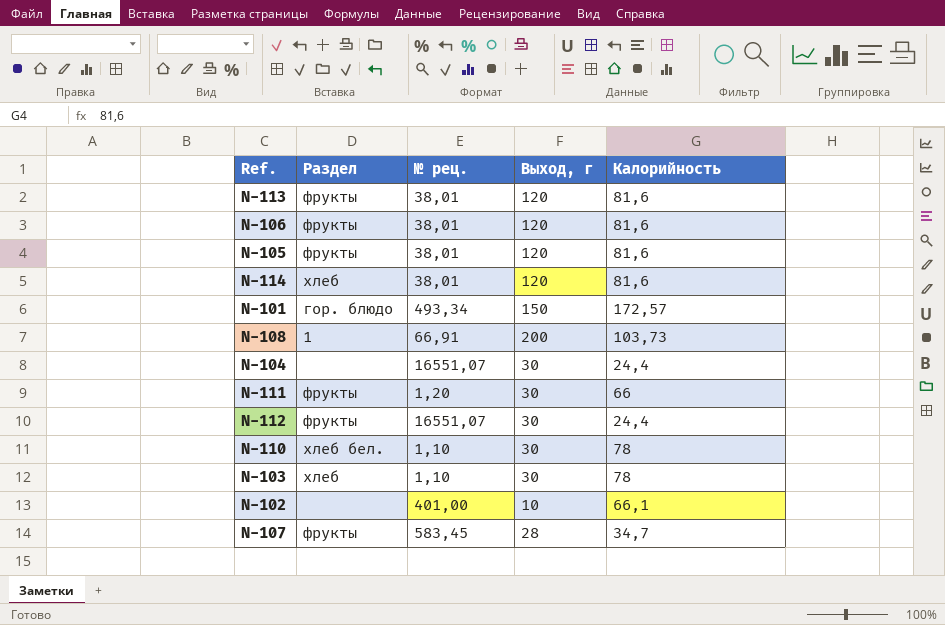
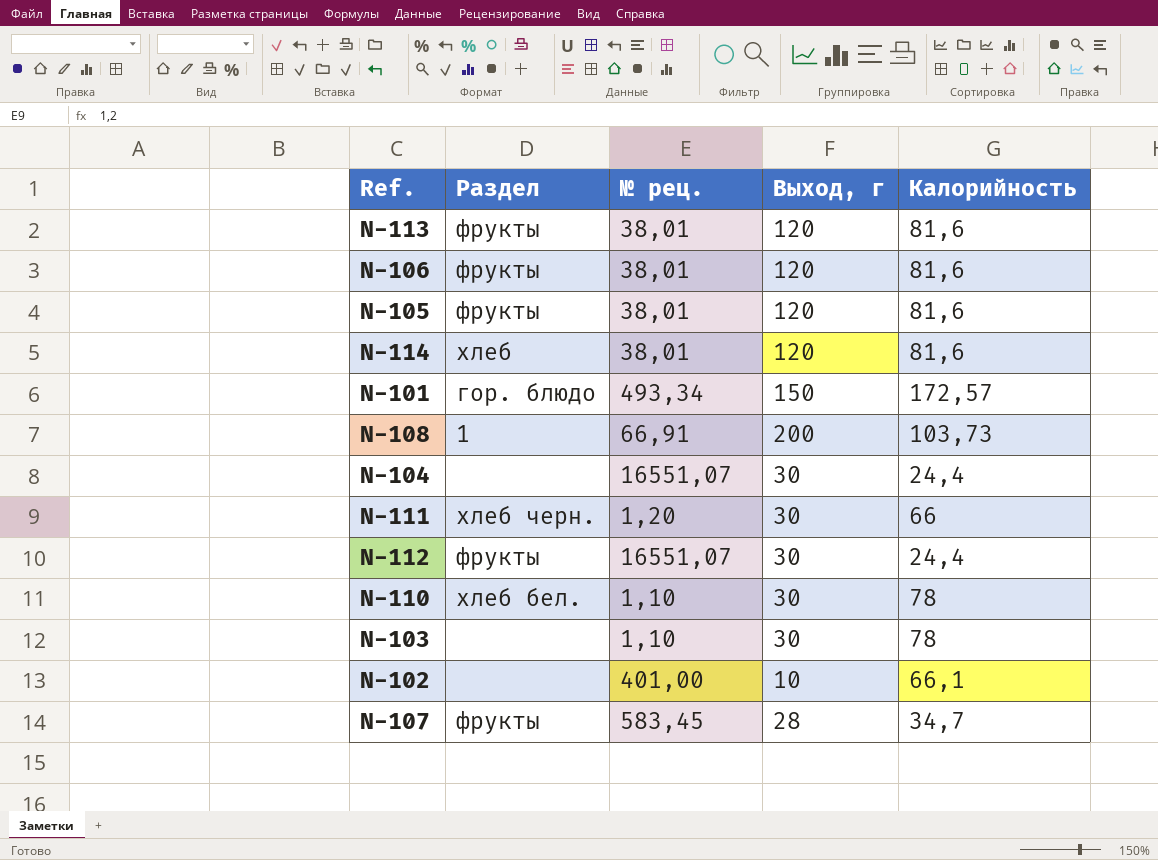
N-111 | Раздел: фрукты -> хлеб черн.
N-103 | Раздел: хлеб -> none

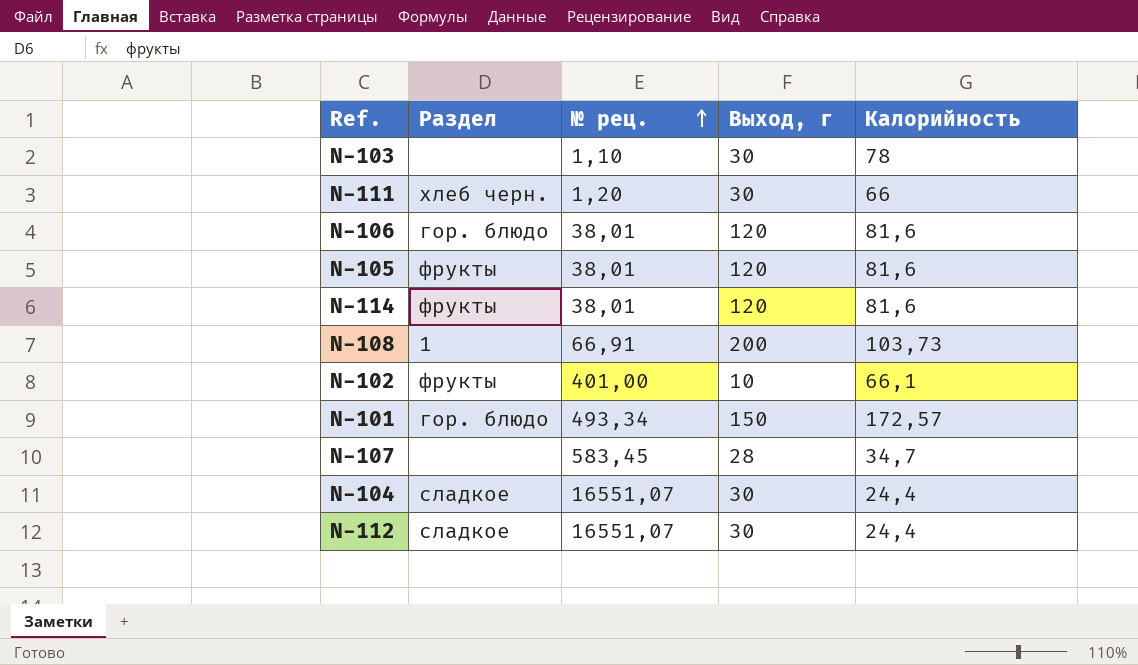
row order: none -> № рец. ascending
row N-113: фрукты | 38,01 | 120 | 81,6 -> none
row N-110: хлеб бел. | 1,10 | 30 | 78 -> none
N-106 | Раздел: фрукты -> гор. блюдо
N-114 | Раздел: хлеб -> фрукты
N-102 | Раздел: none -> фрукты
N-107 | Раздел: фрукты -> none
N-104 | Раздел: none -> сладкое
N-112 | Раздел: фрукты -> сладкое

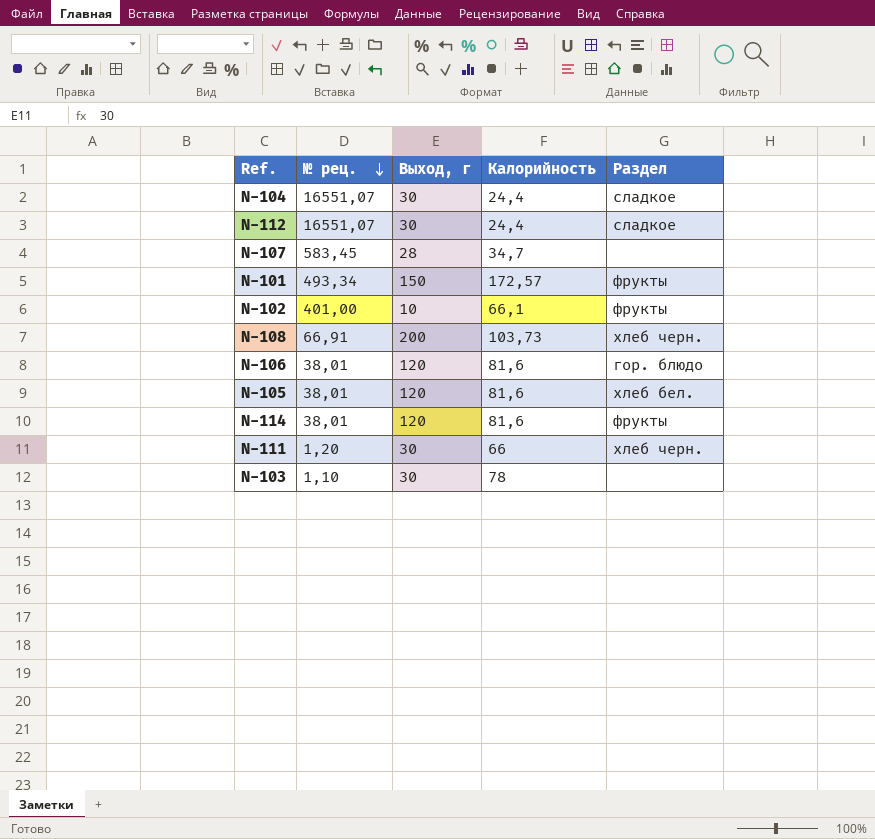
row order: № рец. ascending -> № рец. descending
column Раздел | position: 2 -> 5
N-101 | Раздел: гор. блюдо -> фрукты
N-108 | Раздел: 1 -> хлеб черн.
N-105 | Раздел: фрукты -> хлеб бел.

